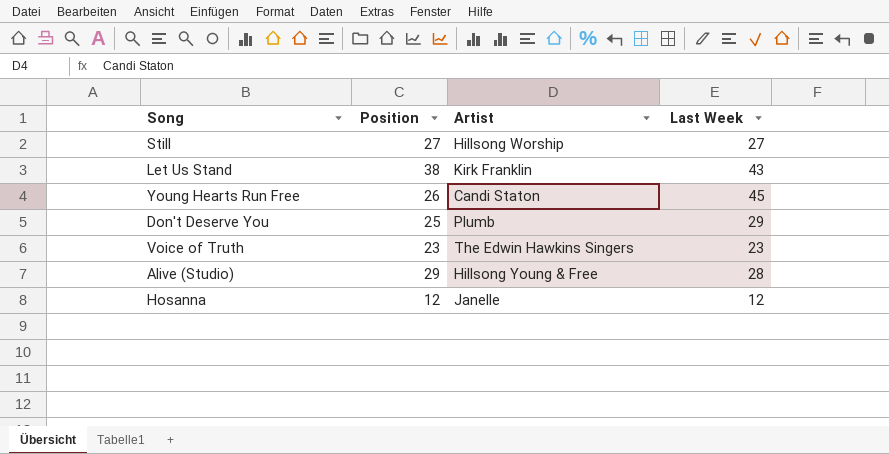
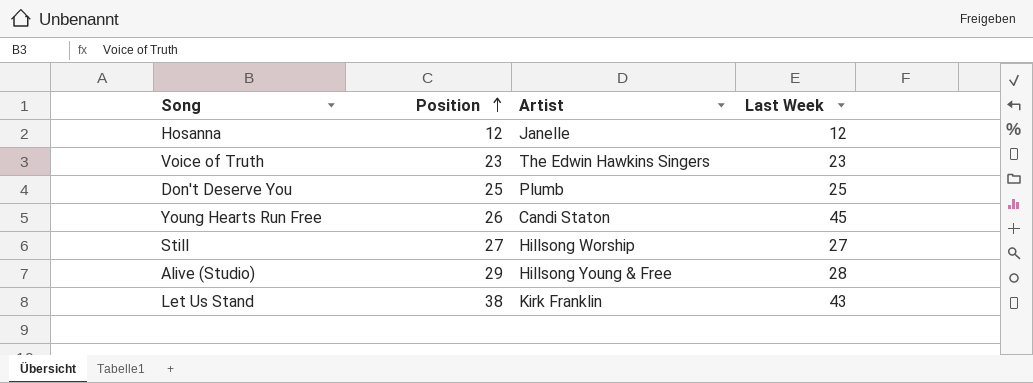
row order: none -> Position ascending
Don't Deserve You | Last Week: 29 -> 25

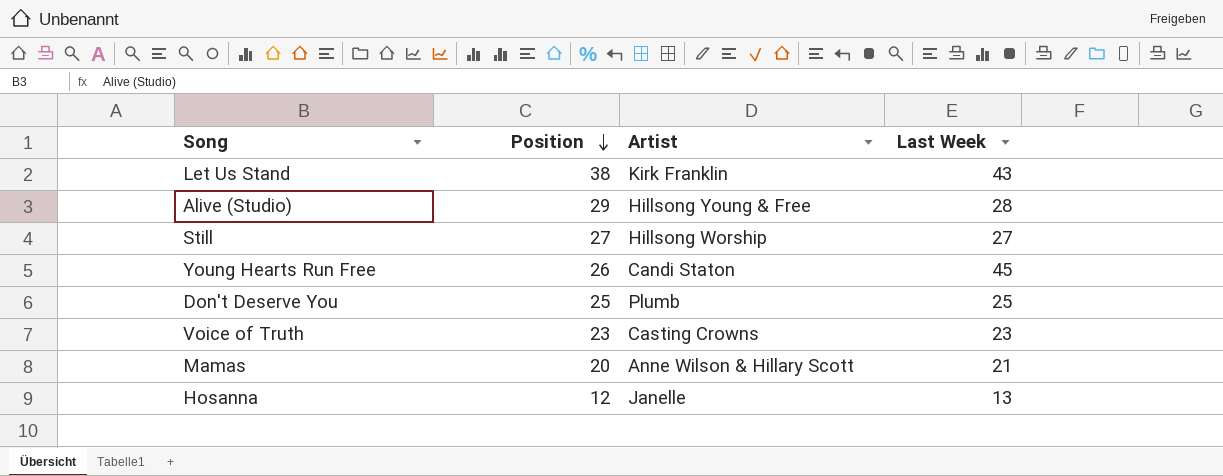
row order: Position ascending -> Position descending
Voice of Truth | Artist: The Edwin Hawkins Singers -> Casting Crowns
row Mamas: none -> 20 | Anne Wilson & Hillary Scott | 21
Hosanna | Last Week: 12 -> 13

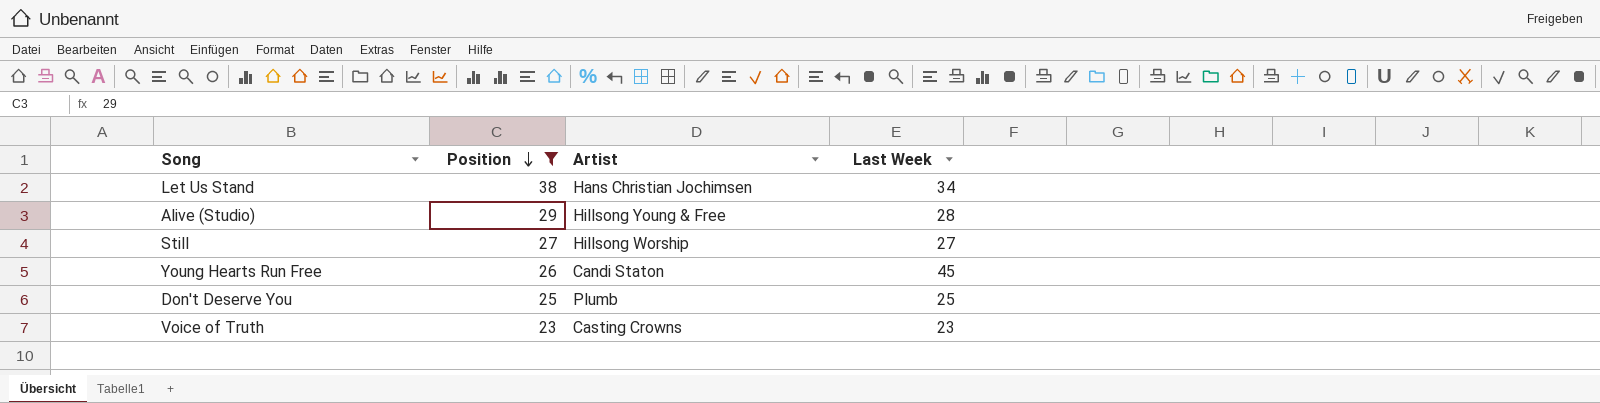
filter: none -> Position >= 23
Let Us Stand | Artist: Kirk Franklin -> Hans Christian Jochimsen
Let Us Stand | Last Week: 43 -> 34

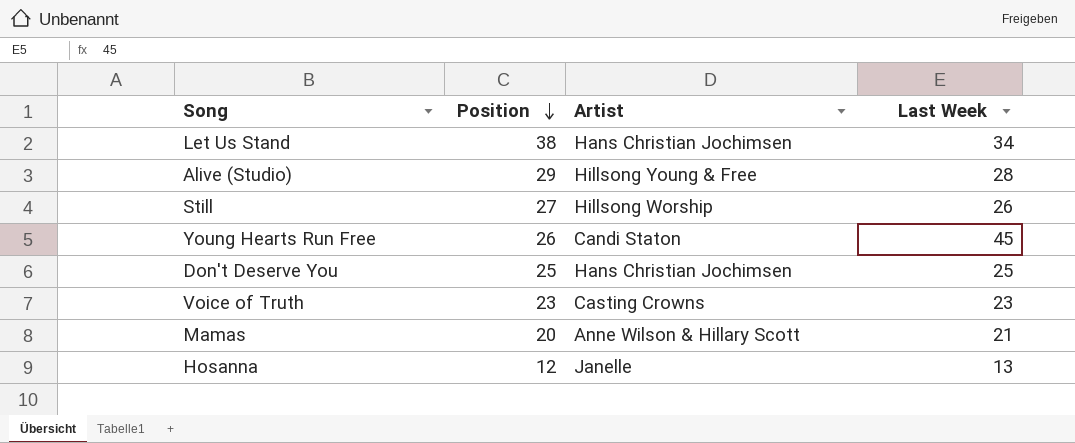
filter: Position >= 23 -> none
Still | Last Week: 27 -> 26
Don't Deserve You | Artist: Plumb -> Hans Christian Jochimsen

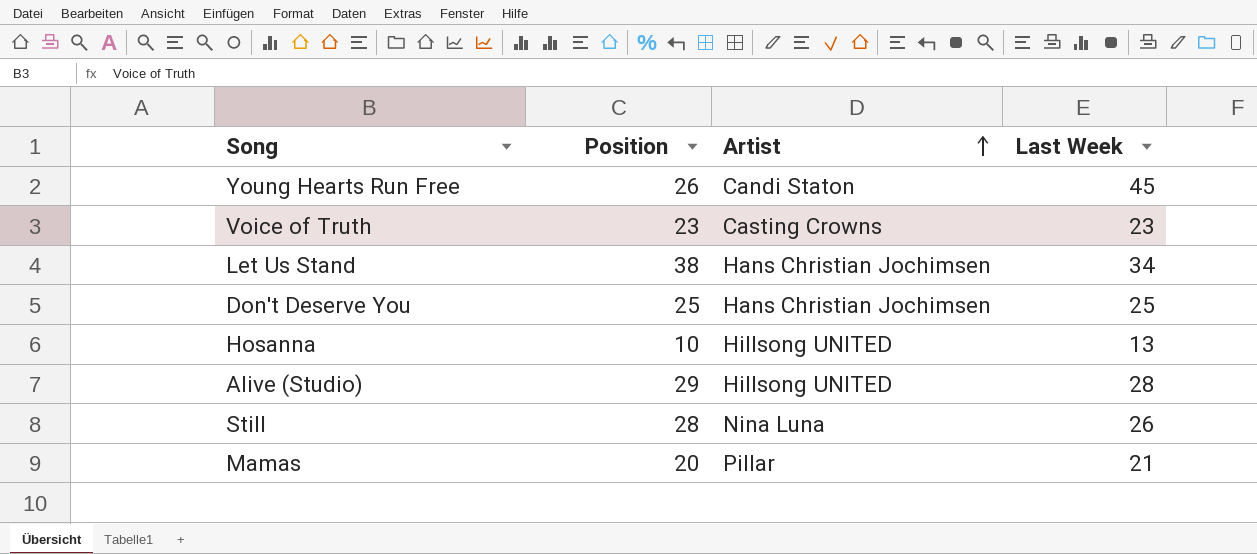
row order: Position descending -> Artist ascending
Hosanna | Position: 12 -> 10
Hosanna | Artist: Janelle -> Hillsong UNITED
Alive (Studio) | Artist: Hillsong Young & Free -> Hillsong UNITED
Still | Position: 27 -> 28
Still | Artist: Hillsong Worship -> Nina Luna
Mamas | Artist: Anne Wilson & Hillary Scott -> Pillar

